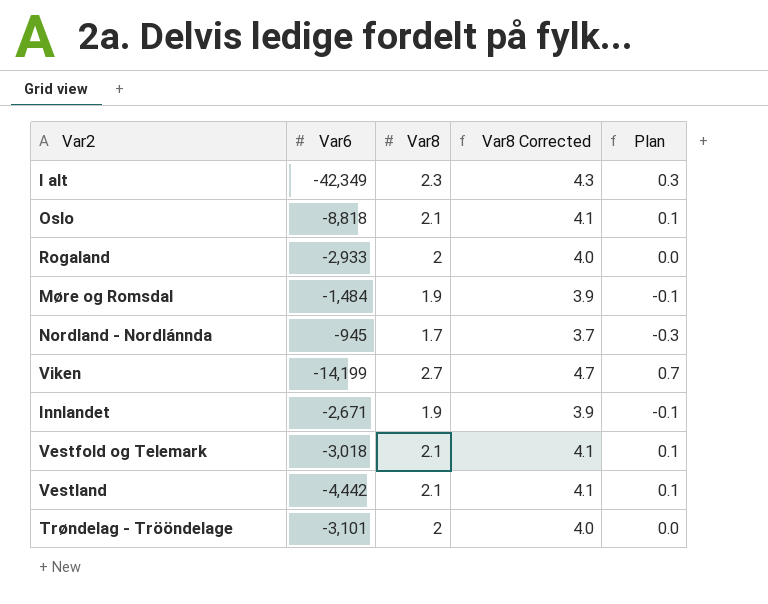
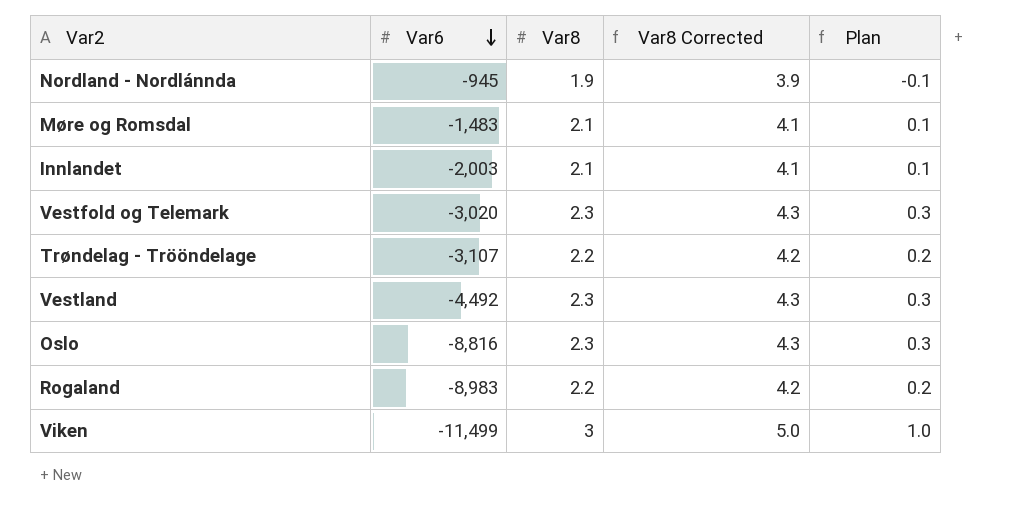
row order: none -> Var6 descending
row I alt: -42,349 | 2.3 | 4.3 | 0.3 -> none
Nordland - Nordlánnda | Var8: 1.7 -> 1.9
Nordland - Nordlánnda | Var8 Corrected: 3.7 -> 3.9
Nordland - Nordlánnda | Plan: -0.3 -> -0.1
Møre og Romsdal | Var6: -1,484 -> -1,483
Møre og Romsdal | Var8: 1.9 -> 2.1
Møre og Romsdal | Var8 Corrected: 3.9 -> 4.1
Møre og Romsdal | Plan: -0.1 -> 0.1
Innlandet | Var6: -2,671 -> -2,003
Innlandet | Var8: 1.9 -> 2.1
Innlandet | Var8 Corrected: 3.9 -> 4.1
Innlandet | Plan: -0.1 -> 0.1
Vestfold og Telemark | Var6: -3,018 -> -3,020
Vestfold og Telemark | Var8: 2.1 -> 2.3
Vestfold og Telemark | Var8 Corrected: 4.1 -> 4.3
Vestfold og Telemark | Plan: 0.1 -> 0.3
Trøndelag - Trööndelage | Var6: -3,101 -> -3,107
Trøndelag - Trööndelage | Var8: 2 -> 2.2
Trøndelag - Trööndelage | Var8 Corrected: 4.0 -> 4.2
Trøndelag - Trööndelage | Plan: 0.0 -> 0.2
Vestland | Var6: -4,442 -> -4,492
Vestland | Var8: 2.1 -> 2.3
Vestland | Var8 Corrected: 4.1 -> 4.3
Vestland | Plan: 0.1 -> 0.3
Oslo | Var6: -8,818 -> -8,816
Oslo | Var8: 2.1 -> 2.3
Oslo | Var8 Corrected: 4.1 -> 4.3
Oslo | Plan: 0.1 -> 0.3
Rogaland | Var6: -2,933 -> -8,983
Rogaland | Var8: 2 -> 2.2
Rogaland | Var8 Corrected: 4.0 -> 4.2
Rogaland | Plan: 0.0 -> 0.2
Viken | Var6: -14,199 -> -11,499
Viken | Var8: 2.7 -> 3
Viken | Var8 Corrected: 4.7 -> 5.0
Viken | Plan: 0.7 -> 1.0

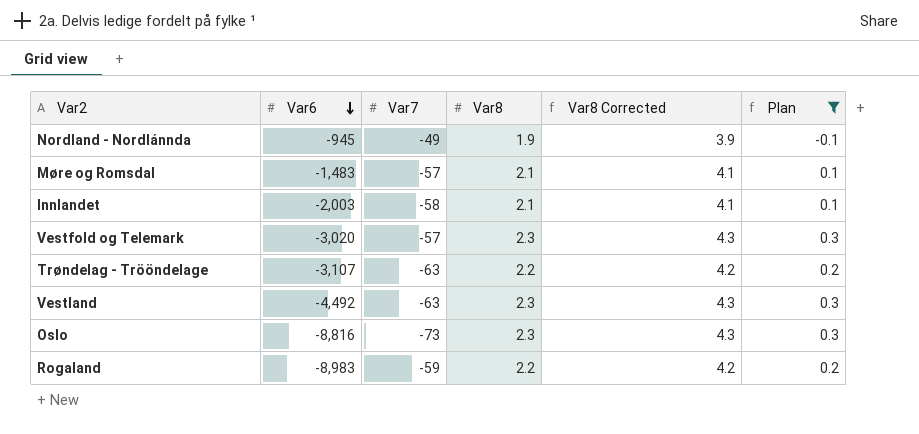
filter: none -> Plan != 1.0
column Var7 | position: none -> 3

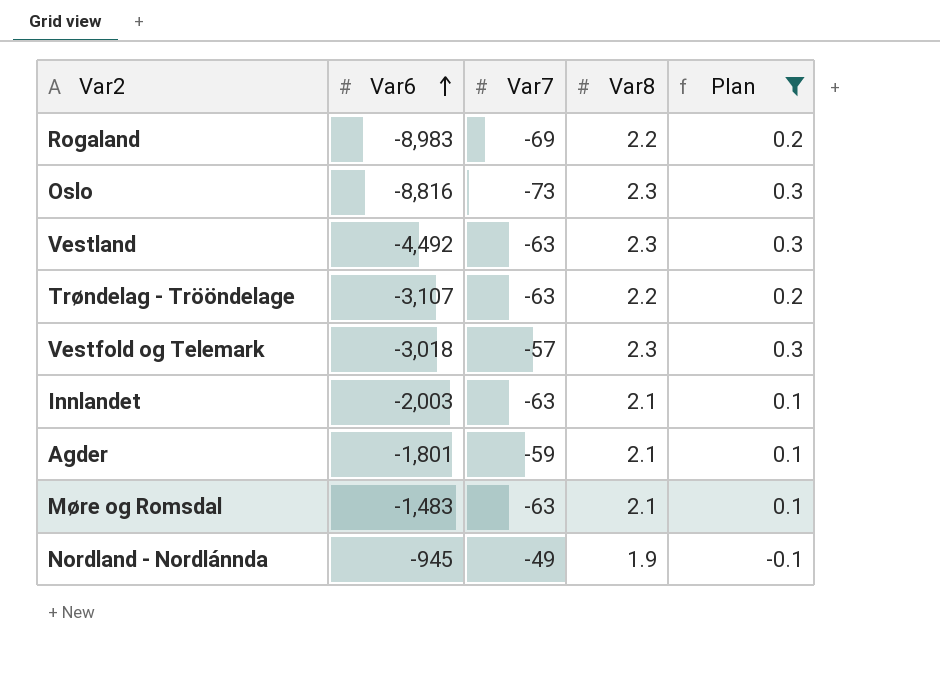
row order: Var6 descending -> Var6 ascending
column Var8 Corrected | formula: [Var8] + 2 -> none
Rogaland | Var7: -59 -> -69
Vestfold og Telemark | Var6: -3,020 -> -3,018
Innlandet | Var7: -58 -> -63
row Agder: none -> -1,801 | -59 | 2.1 | 0.1
Møre og Romsdal | Var7: -57 -> -63

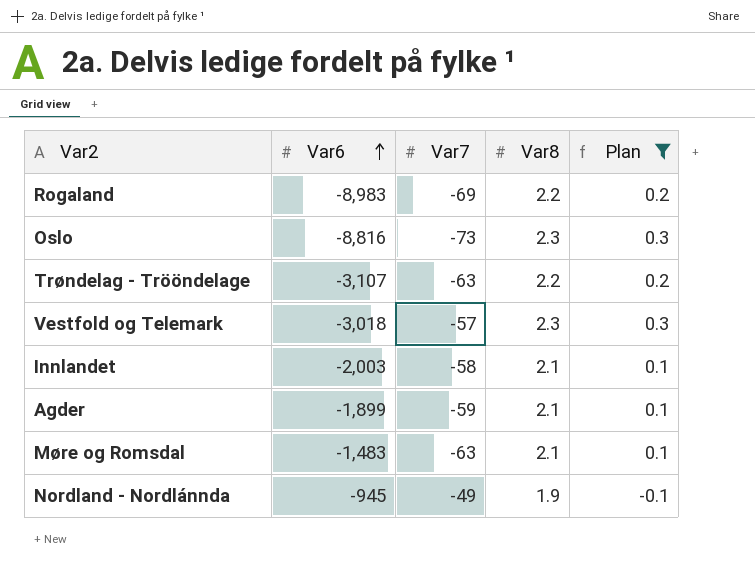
row Vestland: -4,492 | -63 | 2.3 | 0.3 -> none
Innlandet | Var7: -63 -> -58
Agder | Var6: -1,801 -> -1,899

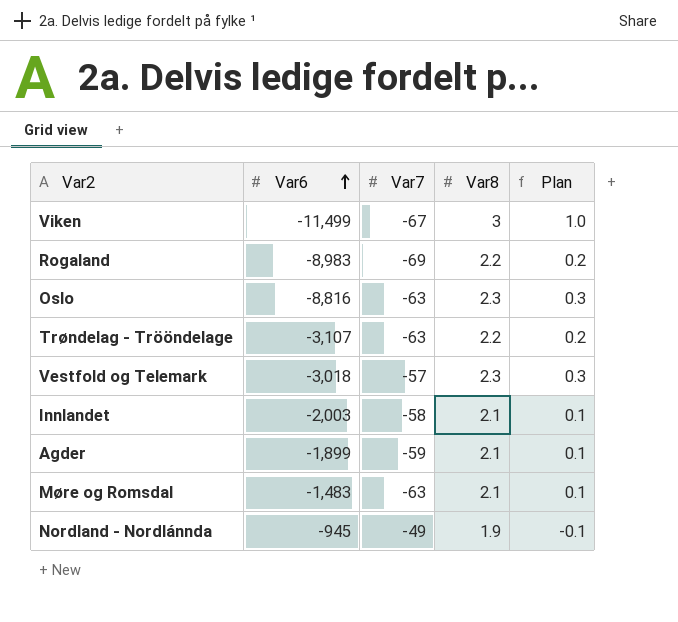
filter: Plan != 1.0 -> none
Oslo | Var7: -73 -> -63

